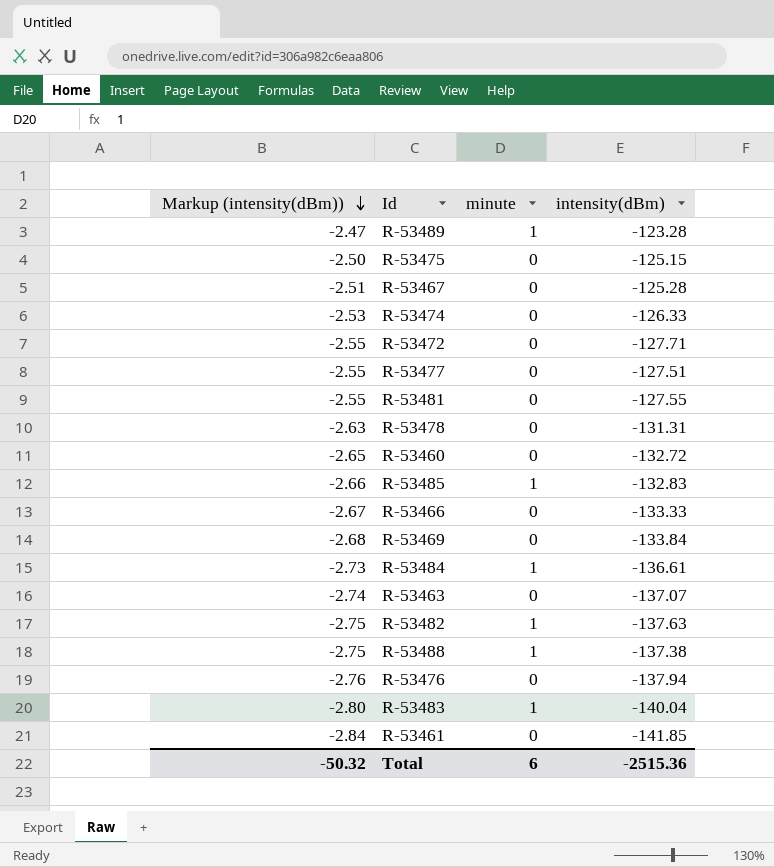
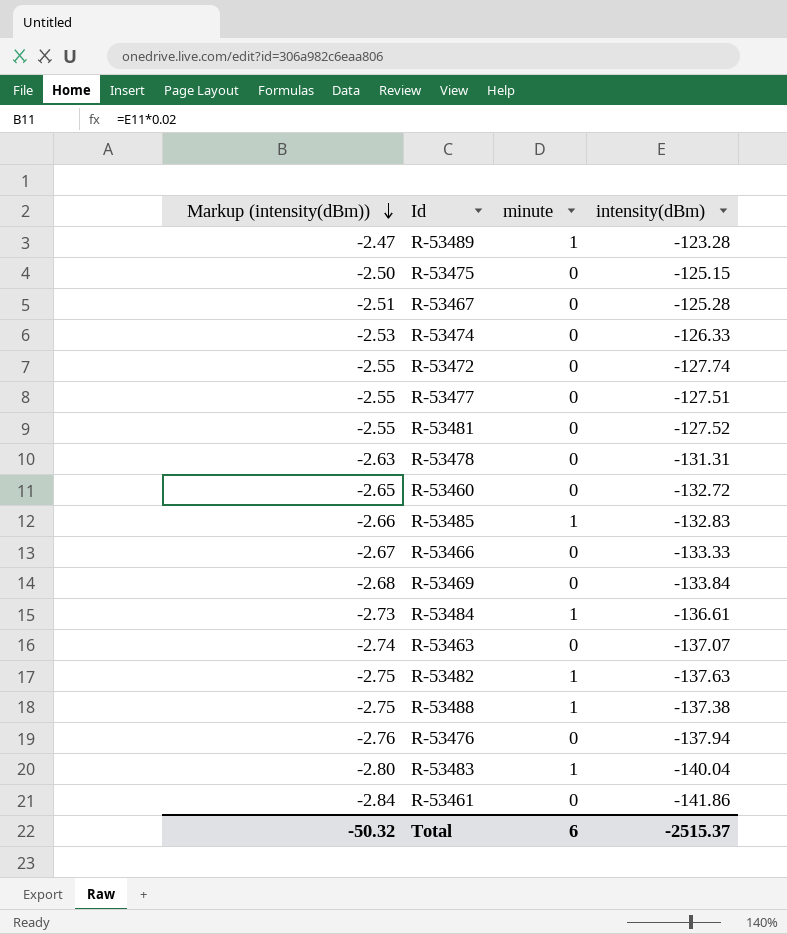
R-53472 | intensity(dBm): -127.71 -> -127.74
R-53481 | intensity(dBm): -127.55 -> -127.52
R-53461 | intensity(dBm): -141.85 -> -141.86
Total | intensity(dBm): -2515.36 -> -2515.37

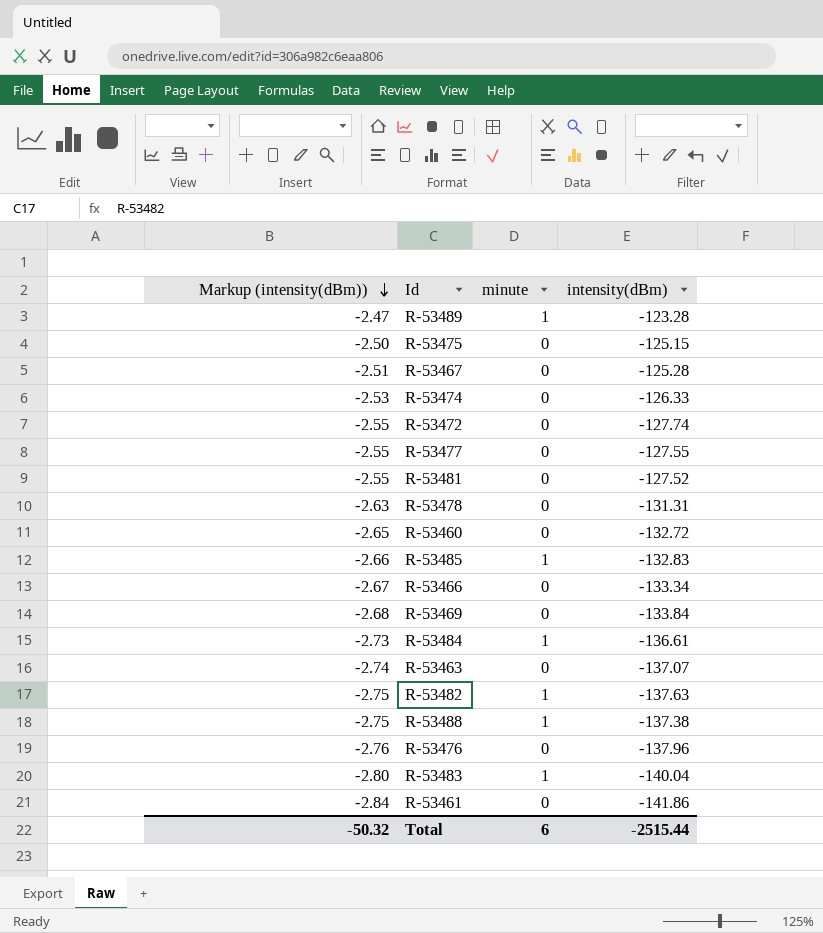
R-53477 | intensity(dBm): -127.51 -> -127.55
R-53466 | intensity(dBm): -133.33 -> -133.34
R-53476 | intensity(dBm): -137.94 -> -137.96
Total | intensity(dBm): -2515.37 -> -2515.44

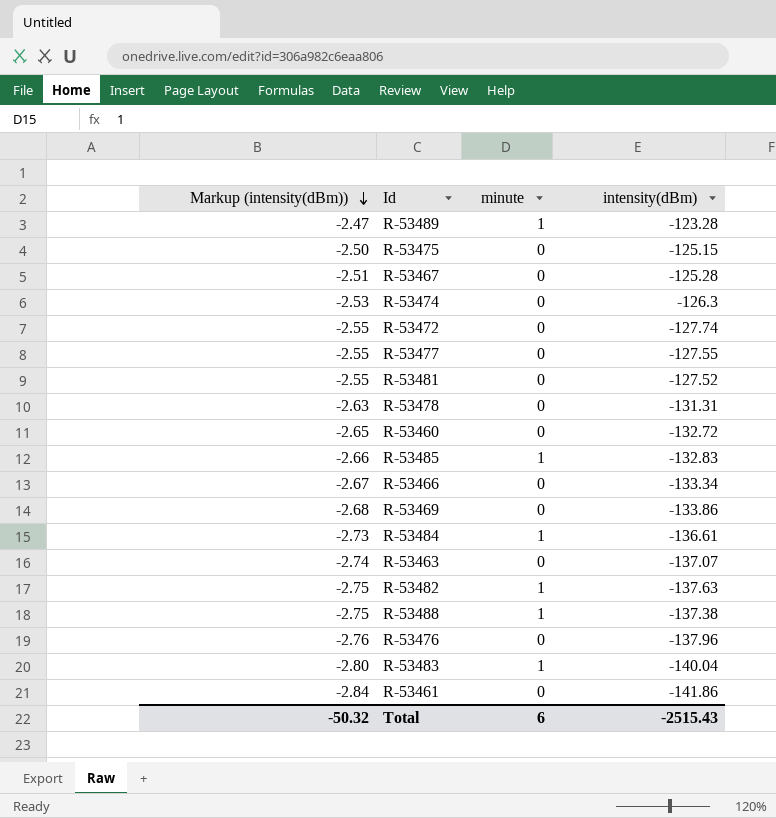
R-53474 | intensity(dBm): -126.33 -> -126.3
R-53469 | intensity(dBm): -133.84 -> -133.86
Total | intensity(dBm): -2515.44 -> -2515.43

